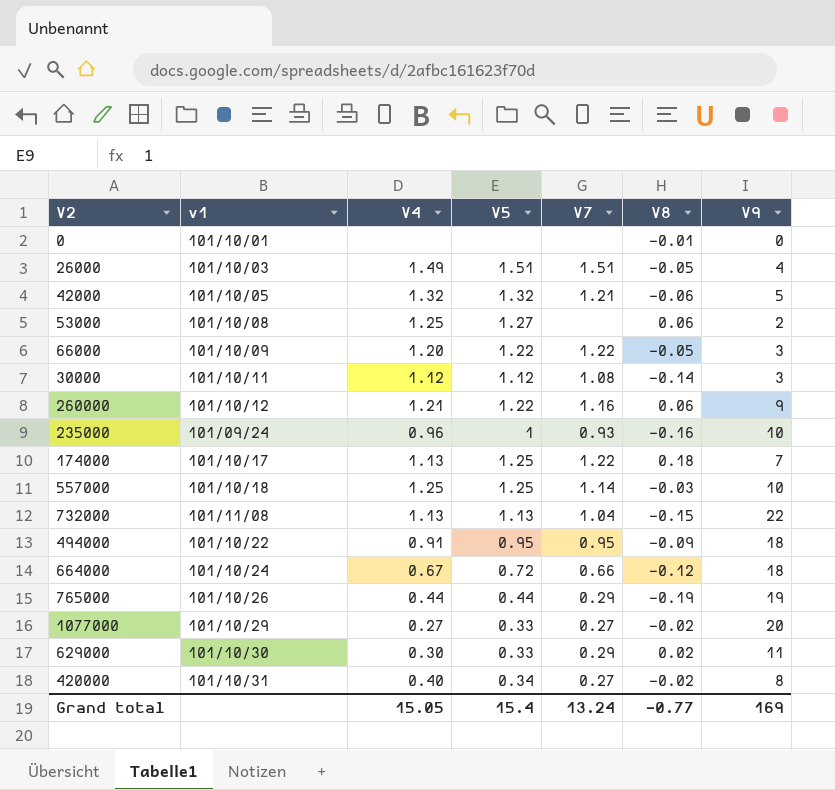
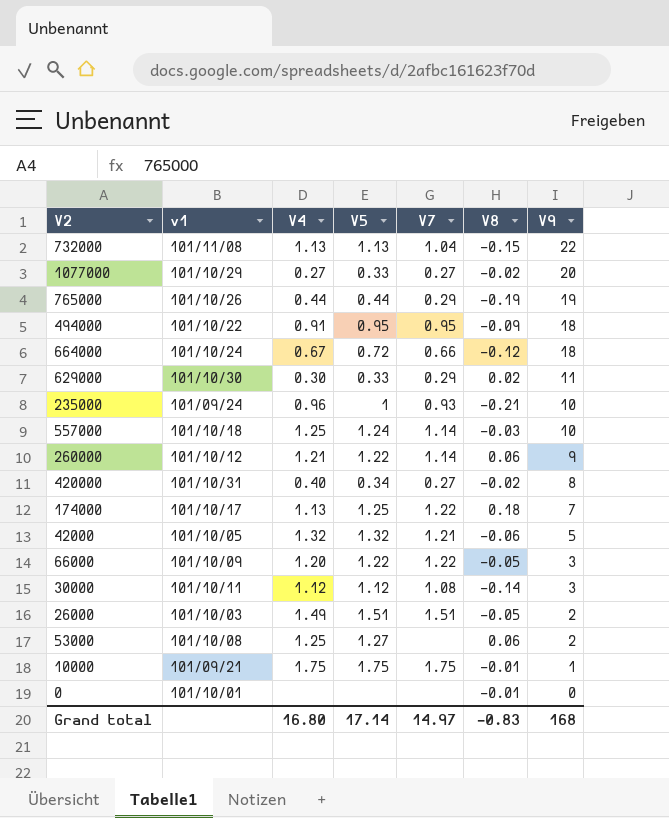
row order: none -> V9 descending
235000 | V8: -0.16 -> -0.21
557000 | V5: 1.25 -> 1.24
260000 | V7: 1.16 -> 1.14
26000 | V9: 4 -> 2
row 10000: none -> 101/09/21 | 1.75 | 1.75 | 1.75 | -0.01 | 1
Grand total | V4: 15.05 -> 16.80
Grand total | V5: 15.4 -> 17.14
Grand total | V7: 13.24 -> 14.97
Grand total | V8: -0.77 -> -0.83
Grand total | V9: 169 -> 168

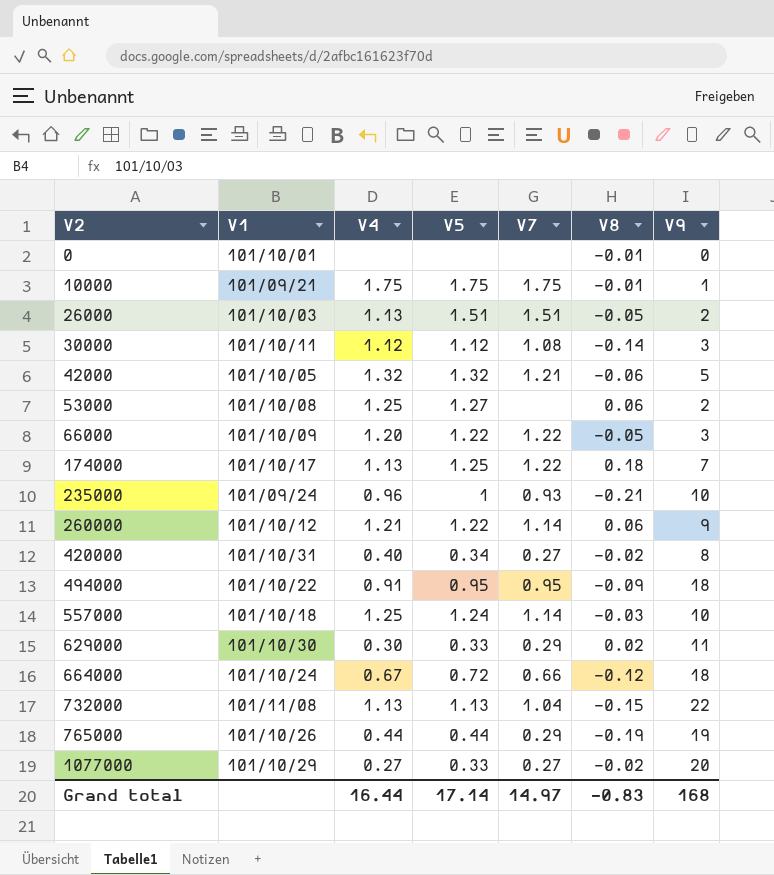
row order: V9 descending -> V2 ascending
column name: v1 -> V1
26000 | V4: 1.49 -> 1.13
Grand total | V4: 16.80 -> 16.44

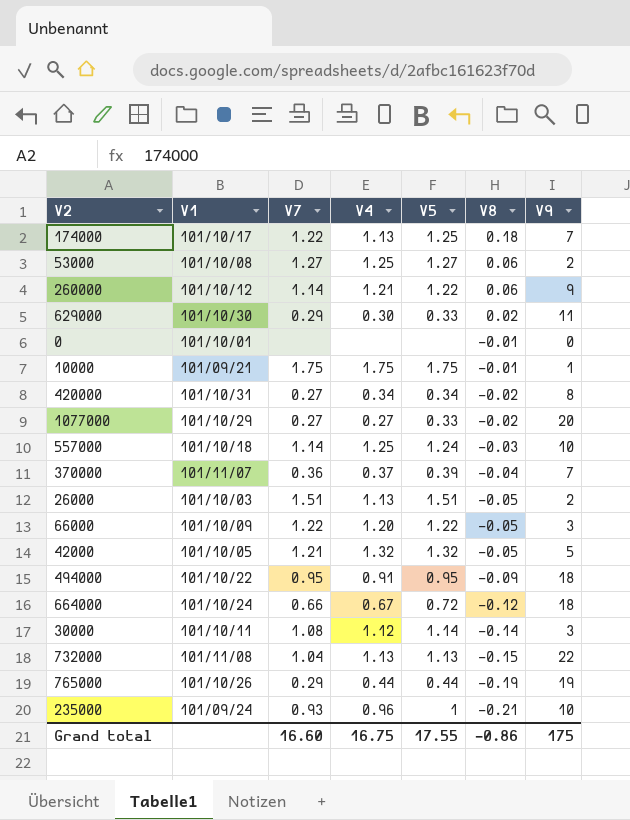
row order: V2 ascending -> V8 descending
column V7 | position: 5 -> 3
53000 | V7: none -> 1.27
420000 | V4: 0.40 -> 0.34
row 370000: none -> 101/11/07 | 0.36 | 0.37 | 0.39 | -0.04 | 7
42000 | V8: -0.06 -> -0.05
30000 | V5: 1.12 -> 1.14
Grand total | V7: 14.97 -> 16.60
Grand total | V4: 16.44 -> 16.75
Grand total | V5: 17.14 -> 17.55
Grand total | V8: -0.83 -> -0.86
Grand total | V9: 168 -> 175

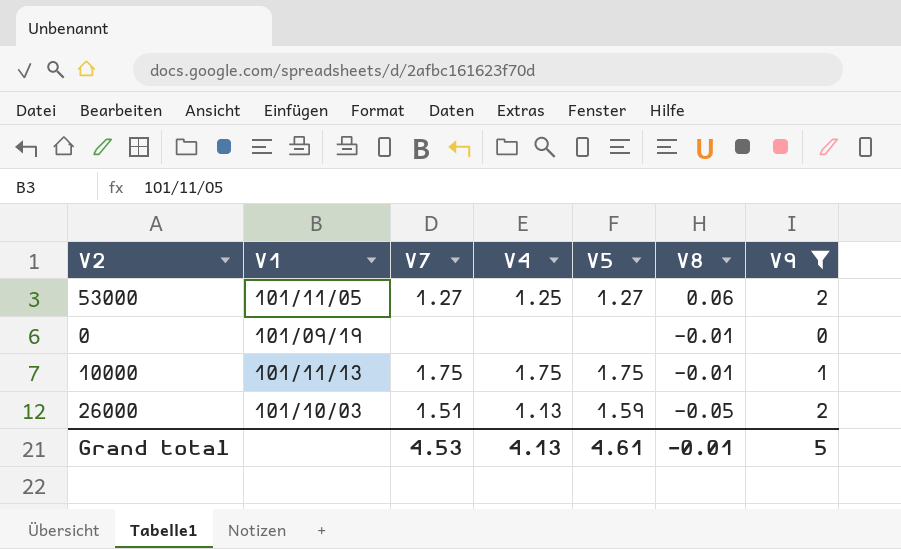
filter: none -> V9 <= 2
53000 | V1: 101/10/08 -> 101/11/05
0 | V1: 101/10/01 -> 101/09/19
10000 | V1: 101/09/21 -> 101/11/13
26000 | V5: 1.51 -> 1.59
Grand total | V7: 16.60 -> 4.53
Grand total | V4: 16.75 -> 4.13
Grand total | V5: 17.55 -> 4.61
Grand total | V8: -0.86 -> -0.01
Grand total | V9: 175 -> 5

